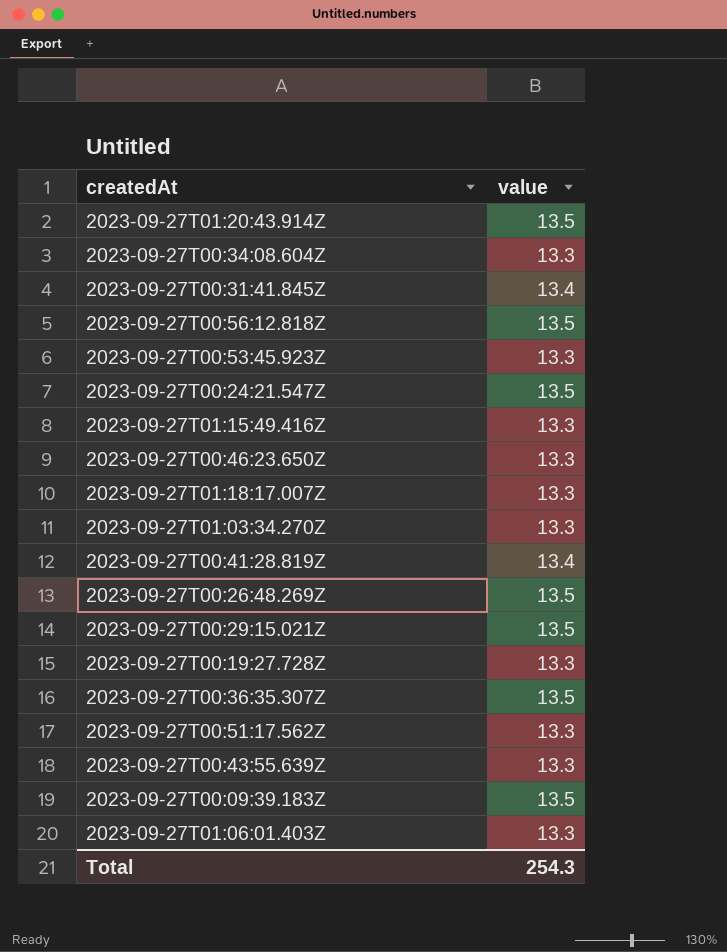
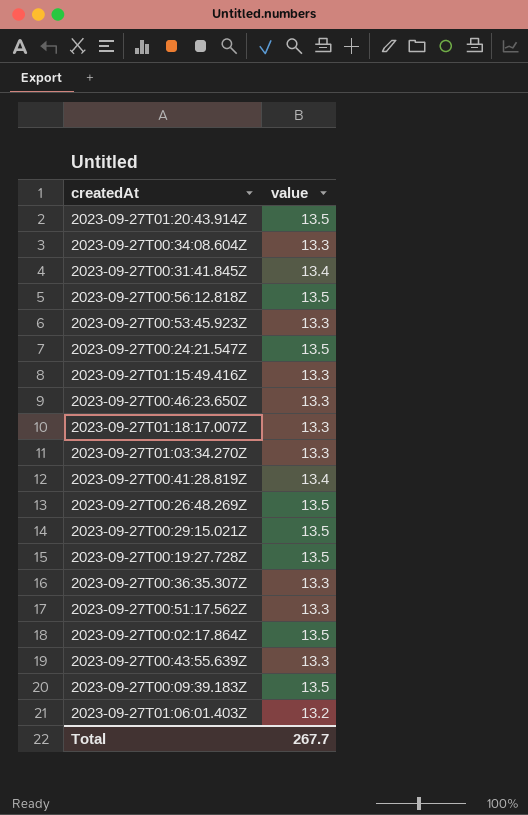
2023-09-27T00:19:27.728Z | value: 13.3 -> 13.5
2023-09-27T00:36:35.307Z | value: 13.5 -> 13.3
row 2023-09-27T00:02:17.864Z: none -> 13.5
2023-09-27T01:06:01.403Z | value: 13.3 -> 13.2
Total | value: 254.3 -> 267.7

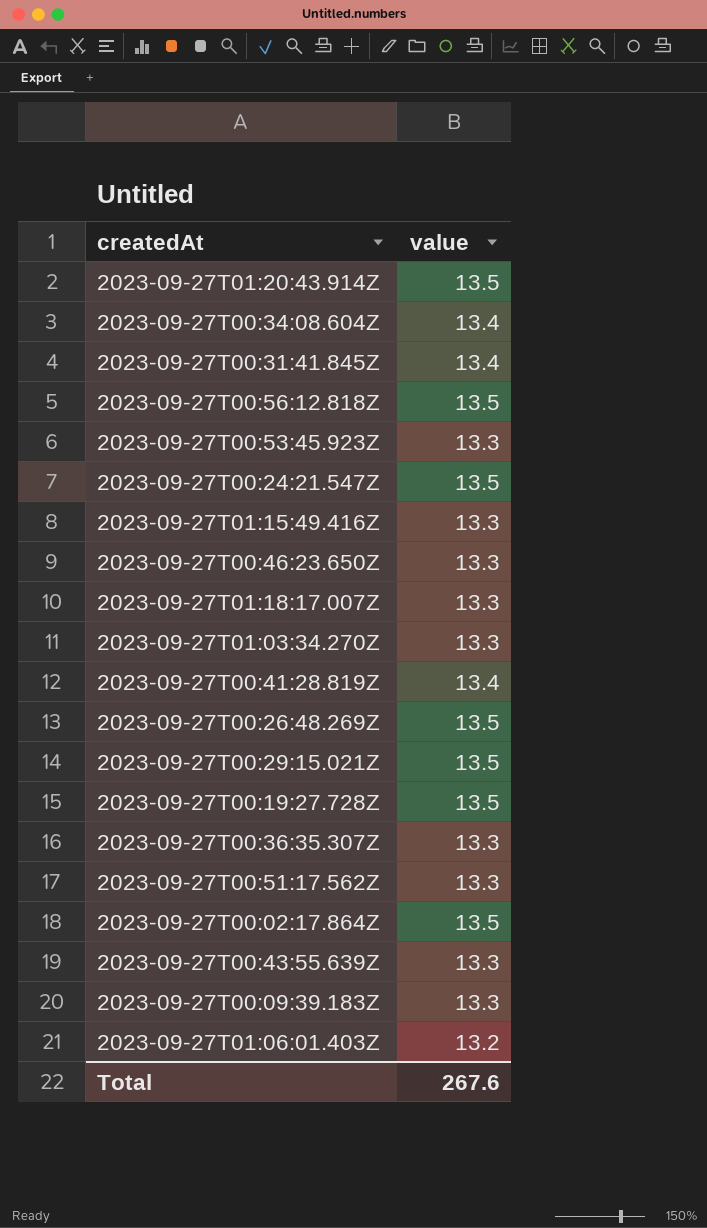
2023-09-27T00:34:08.604Z | value: 13.3 -> 13.4
2023-09-27T00:09:39.183Z | value: 13.5 -> 13.3
Total | value: 267.7 -> 267.6

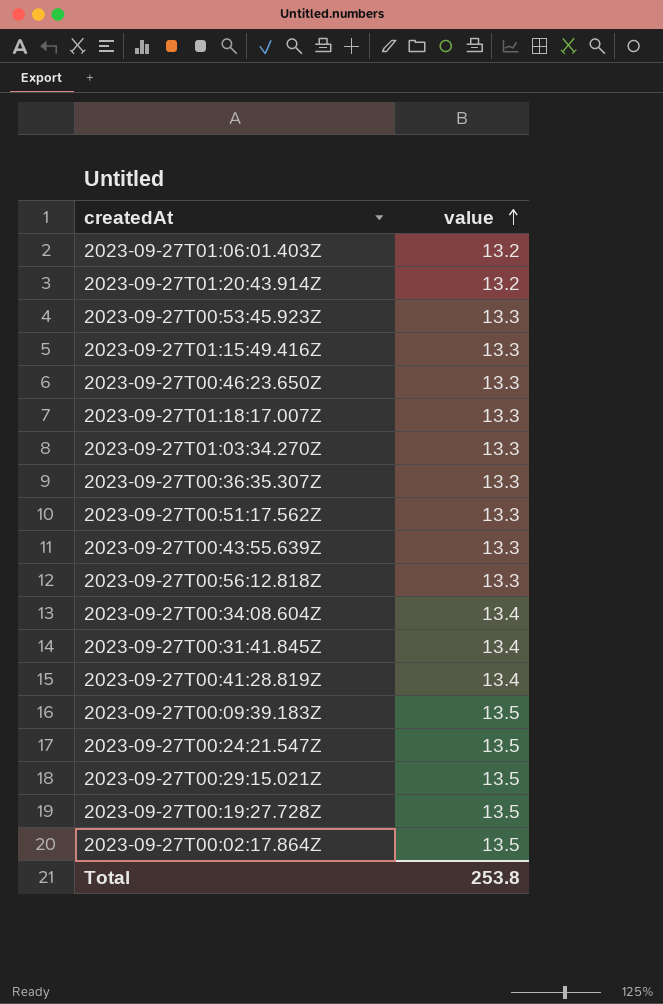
row order: none -> value ascending
row 2023-09-27T00:26:48.269Z: 13.5 -> none
2023-09-27T01:20:43.914Z | value: 13.5 -> 13.2
2023-09-27T00:56:12.818Z | value: 13.5 -> 13.3
2023-09-27T00:09:39.183Z | value: 13.3 -> 13.5
Total | value: 267.6 -> 253.8

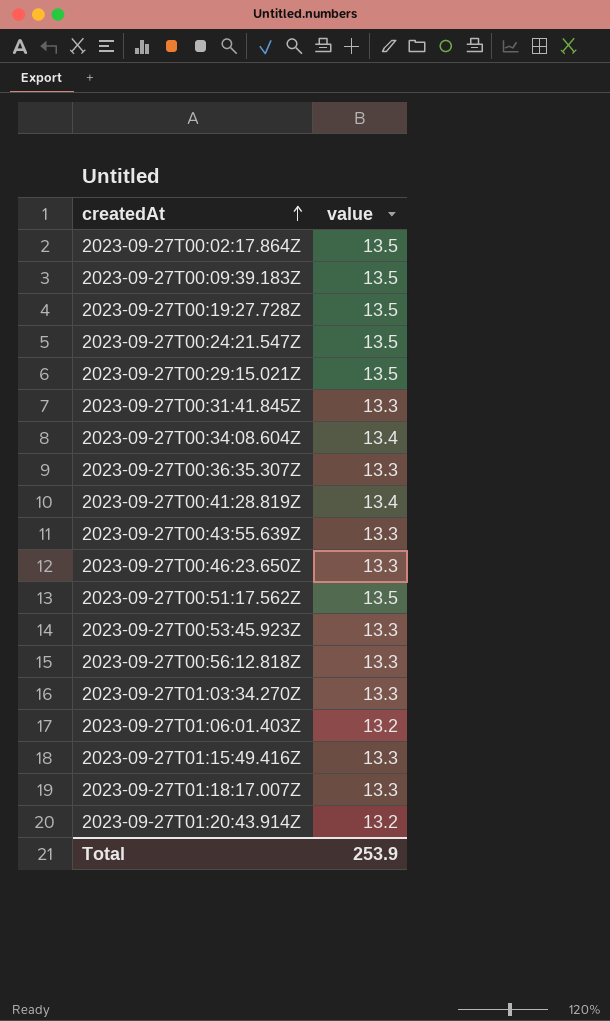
row order: value ascending -> createdAt ascending
2023-09-27T00:31:41.845Z | value: 13.4 -> 13.3
2023-09-27T00:51:17.562Z | value: 13.3 -> 13.5
Total | value: 253.8 -> 253.9

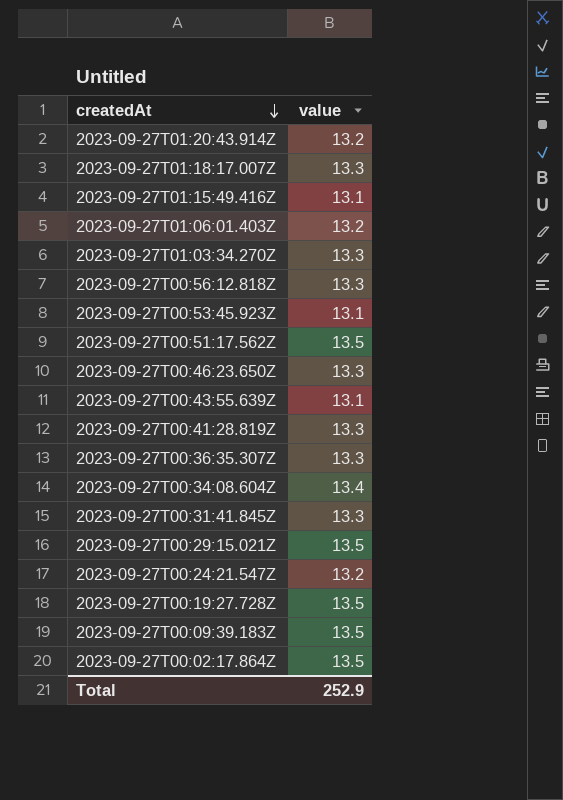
row order: createdAt ascending -> createdAt descending
2023-09-27T01:15:49.416Z | value: 13.3 -> 13.1
2023-09-27T00:53:45.923Z | value: 13.3 -> 13.1
2023-09-27T00:43:55.639Z | value: 13.3 -> 13.1
2023-09-27T00:41:28.819Z | value: 13.4 -> 13.3
2023-09-27T00:24:21.547Z | value: 13.5 -> 13.2
Total | value: 253.9 -> 252.9

